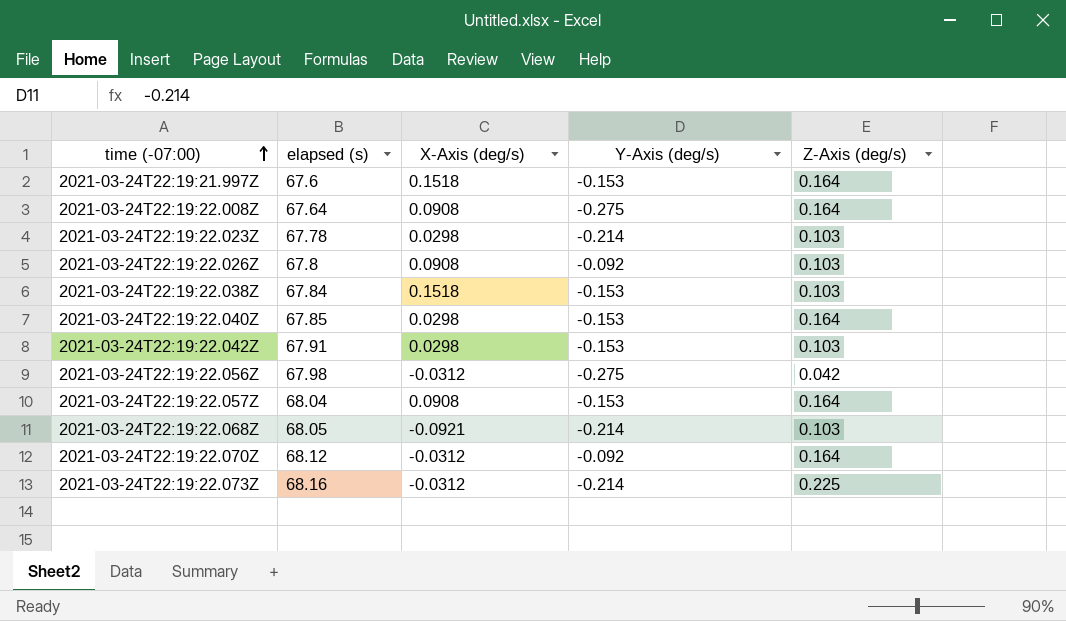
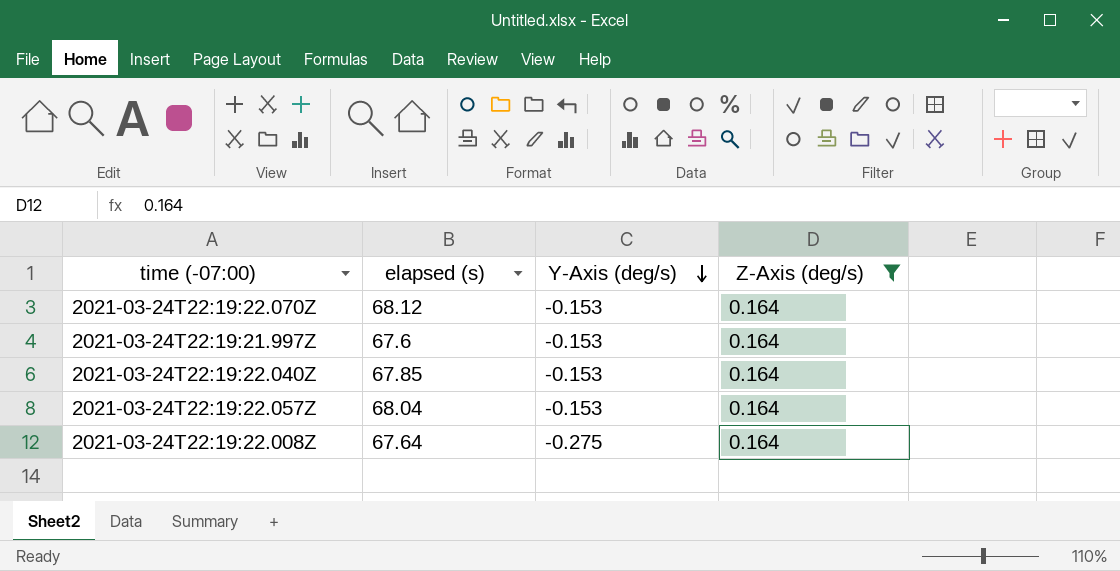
filter: none -> Z-Axis (deg/s) = 0.164
row order: time (-07:00) ascending -> Y-Axis (deg/s) descending
column X-Axis (deg/s) | position: 3 -> none
2021-03-24T22:19:22.070Z | Y-Axis (deg/s): -0.092 -> -0.153

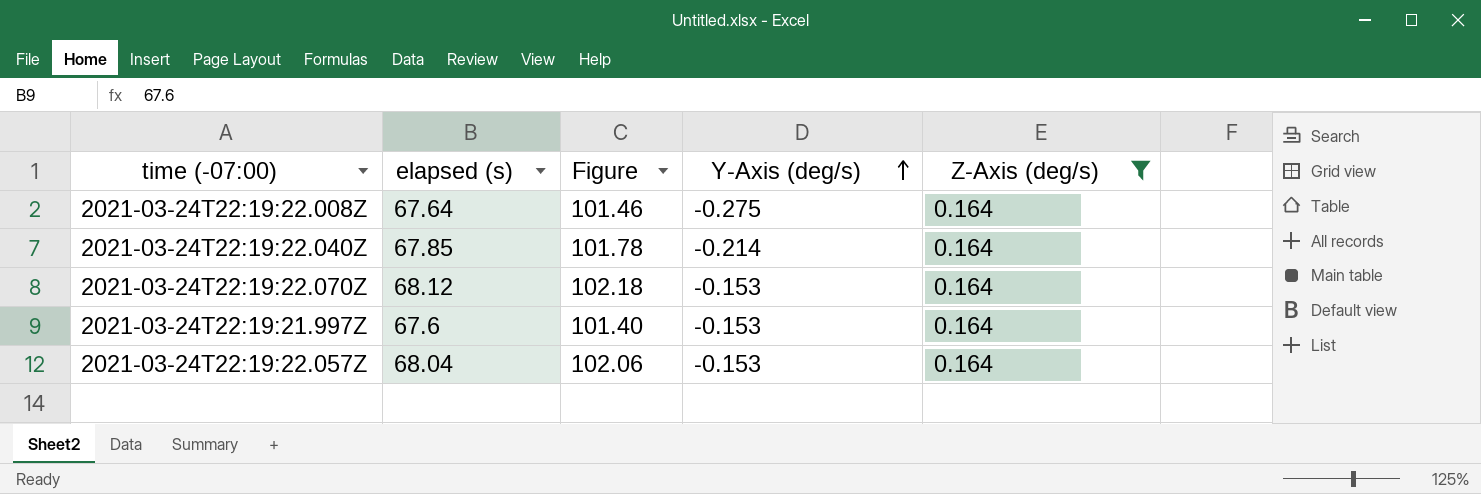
row order: Y-Axis (deg/s) descending -> Y-Axis (deg/s) ascending
column Figure | formula: none -> [elapsed (s)] * 1.5
2021-03-24T22:19:22.040Z | Y-Axis (deg/s): -0.153 -> -0.214

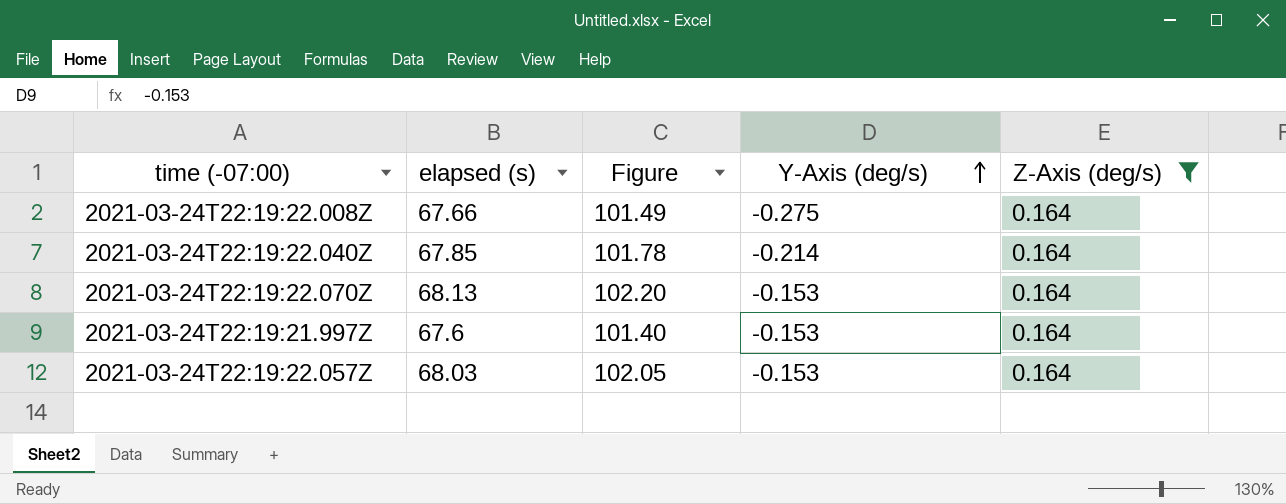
2021-03-24T22:19:22.008Z | elapsed (s): 67.64 -> 67.66
2021-03-24T22:19:22.008Z | Figure: 101.46 -> 101.49
2021-03-24T22:19:22.070Z | elapsed (s): 68.12 -> 68.13
2021-03-24T22:19:22.070Z | Figure: 102.18 -> 102.20
2021-03-24T22:19:22.057Z | elapsed (s): 68.04 -> 68.03
2021-03-24T22:19:22.057Z | Figure: 102.06 -> 102.05

